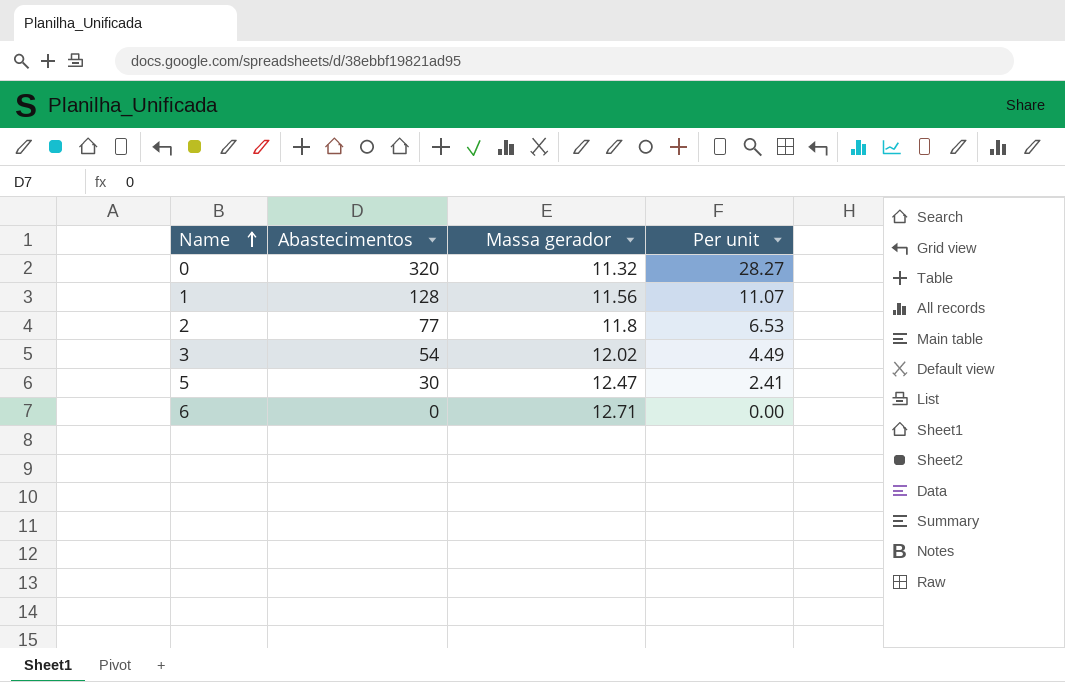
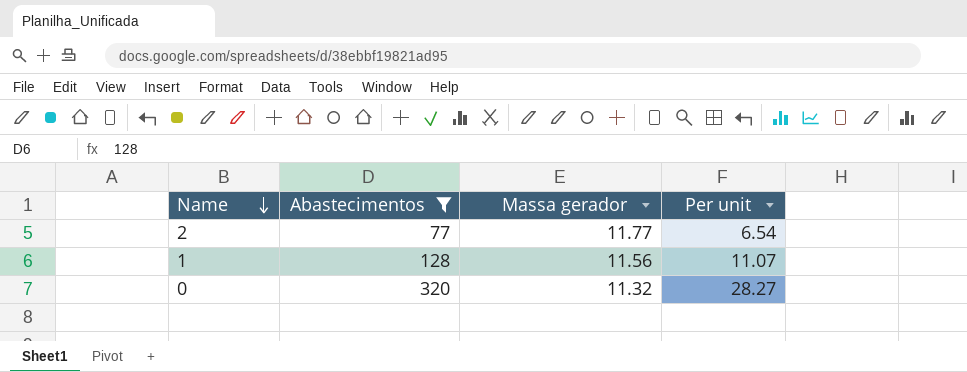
filter: none -> Abastecimentos >= 77
row order: Name ascending -> Name descending
2 | Massa gerador: 11.8 -> 11.77
2 | Per unit: 6.53 -> 6.54

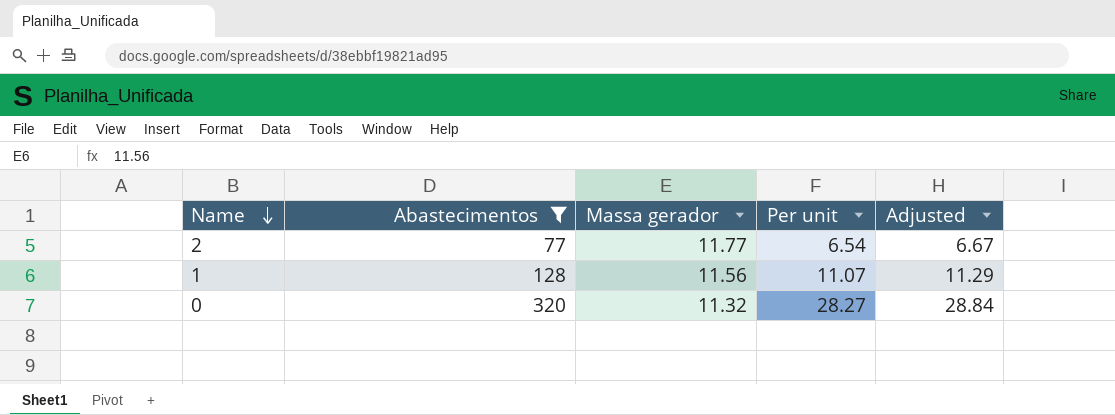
column Adjusted | formula: none -> [Per unit] * 1.02

